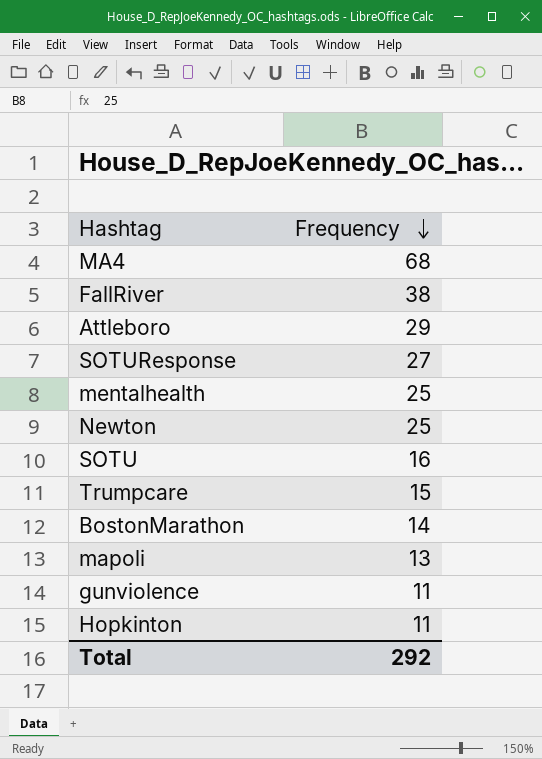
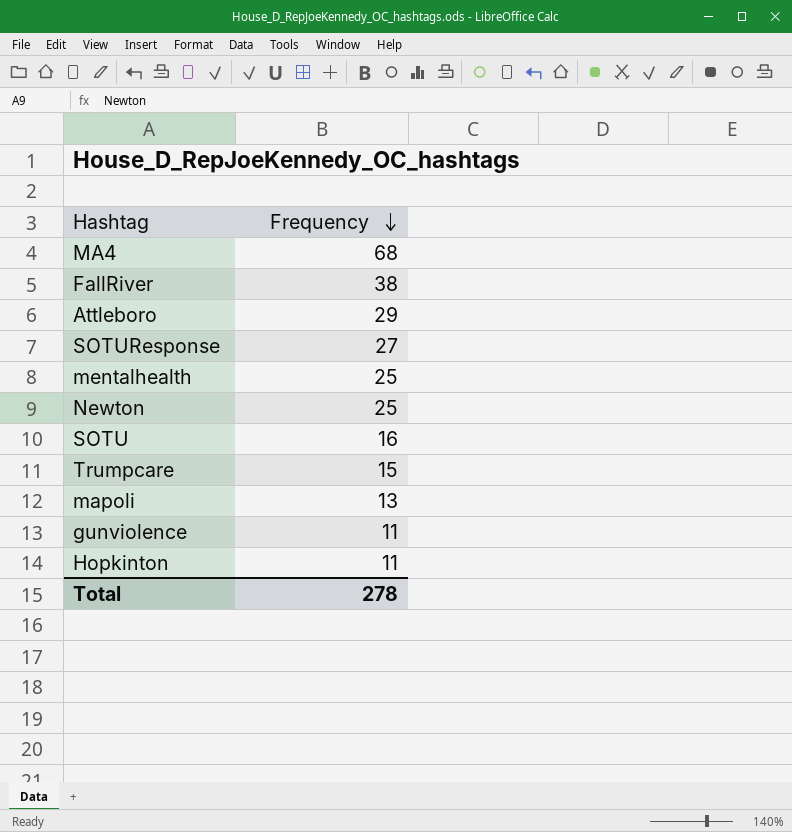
row BostonMarathon: 14 -> none
Total | Frequency: 292 -> 278

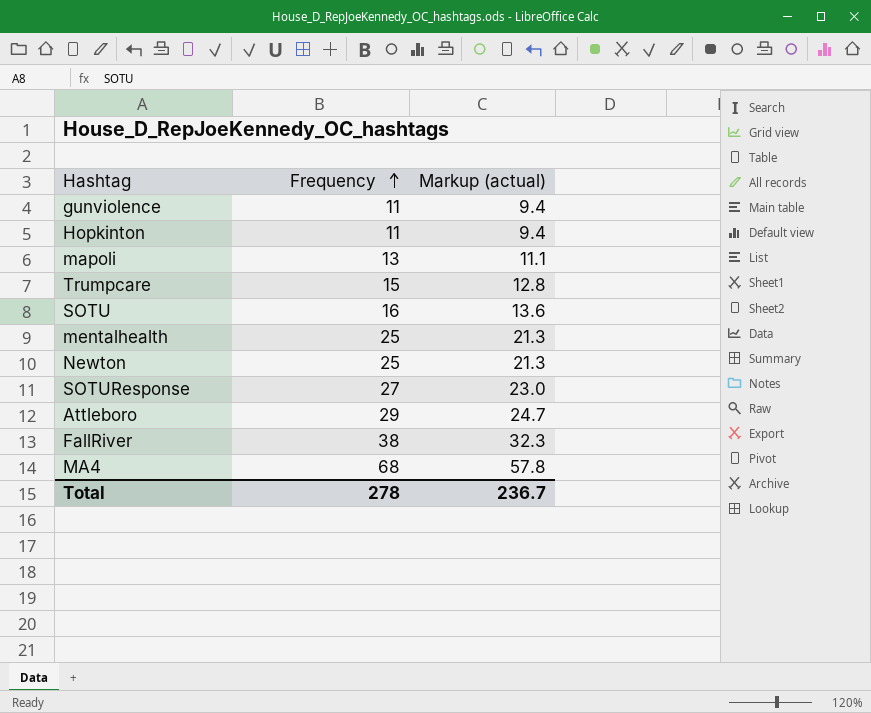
row order: Frequency descending -> Frequency ascending
column Markup (actual) | formula: none -> [Frequency] * 0.85

